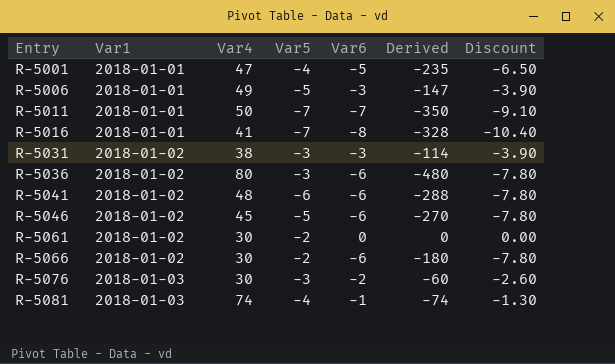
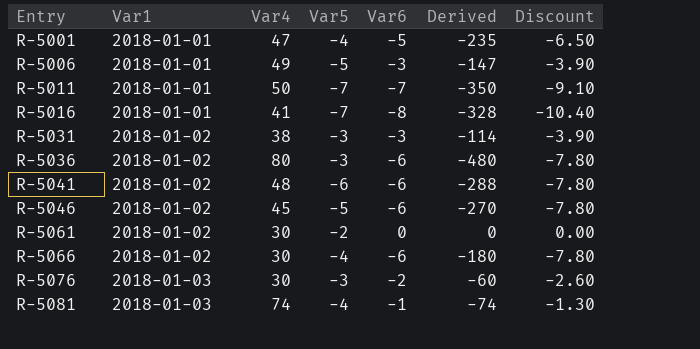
R-5066 | Var5: -2 -> -4

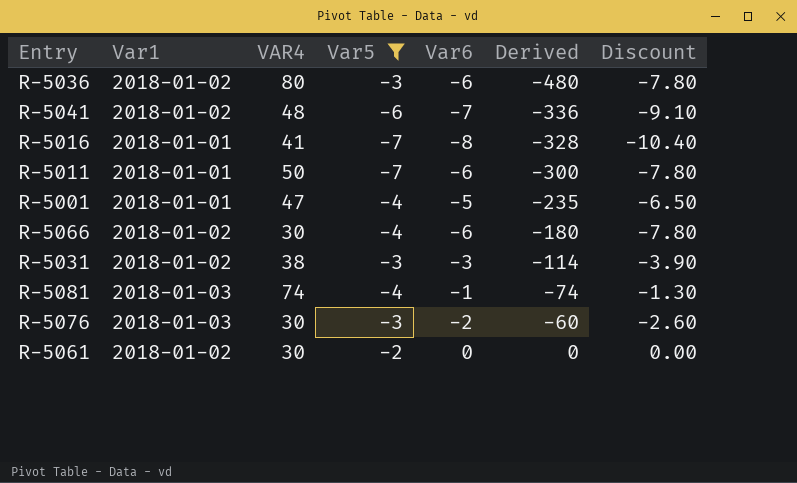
filter: none -> Var5 != -5
row order: Entry ascending -> Derived ascending
column name: Var4 -> VAR4
R-5041 | Var6: -6 -> -7
R-5041 | Derived: -288 -> -336
R-5041 | Discount: -7.80 -> -9.10
R-5011 | Var6: -7 -> -6
R-5011 | Derived: -350 -> -300
R-5011 | Discount: -9.10 -> -7.80

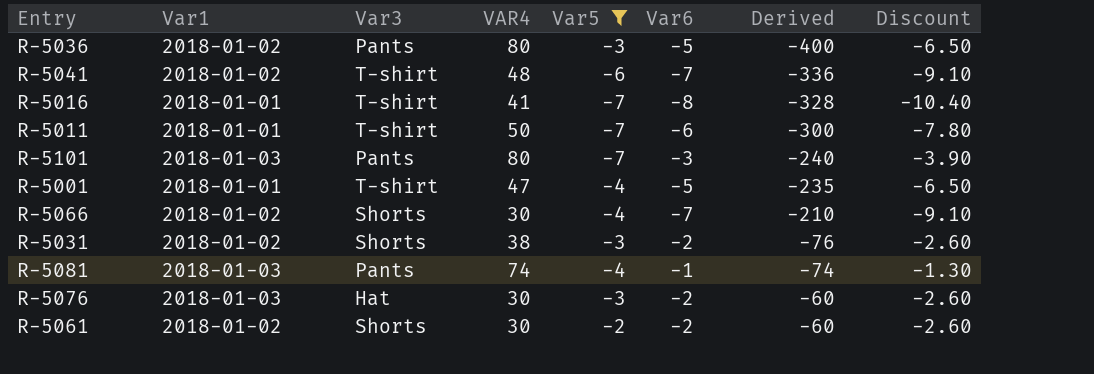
column Var3 | position: none -> 3
R-5036 | Var6: -6 -> -5
R-5036 | Derived: -480 -> -400
R-5036 | Discount: -7.80 -> -6.50
row R-5101: none -> 2018-01-03 | Pants | 80 | -7 | -3 | -240 | -3.90
R-5066 | Var6: -6 -> -7
R-5066 | Derived: -180 -> -210
R-5066 | Discount: -7.80 -> -9.10
R-5031 | Var6: -3 -> -2
R-5031 | Derived: -114 -> -76
R-5031 | Discount: -3.90 -> -2.60
R-5061 | Var6: 0 -> -2
R-5061 | Derived: 0 -> -60
R-5061 | Discount: 0.00 -> -2.60

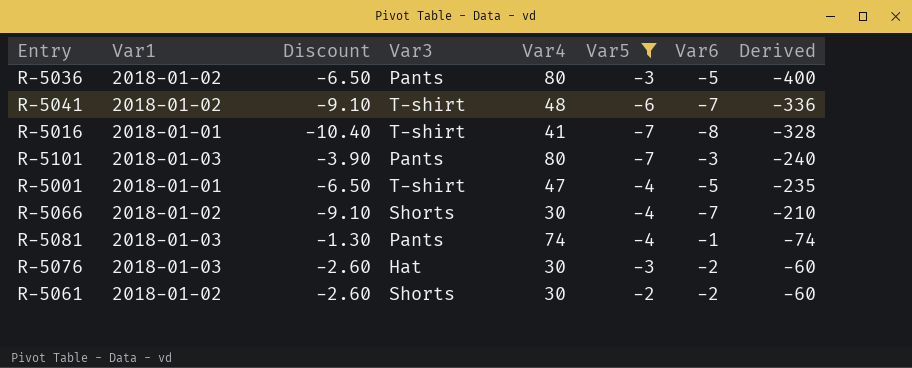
column Discount | position: 8 -> 3
column name: VAR4 -> Var4
row R-5011: 2018-01-01 | T-shirt | 50 | -7 | -6 | -300 | -7.80 -> none
row R-5031: 2018-01-02 | Shorts | 38 | -3 | -2 | -76 | -2.60 -> none

